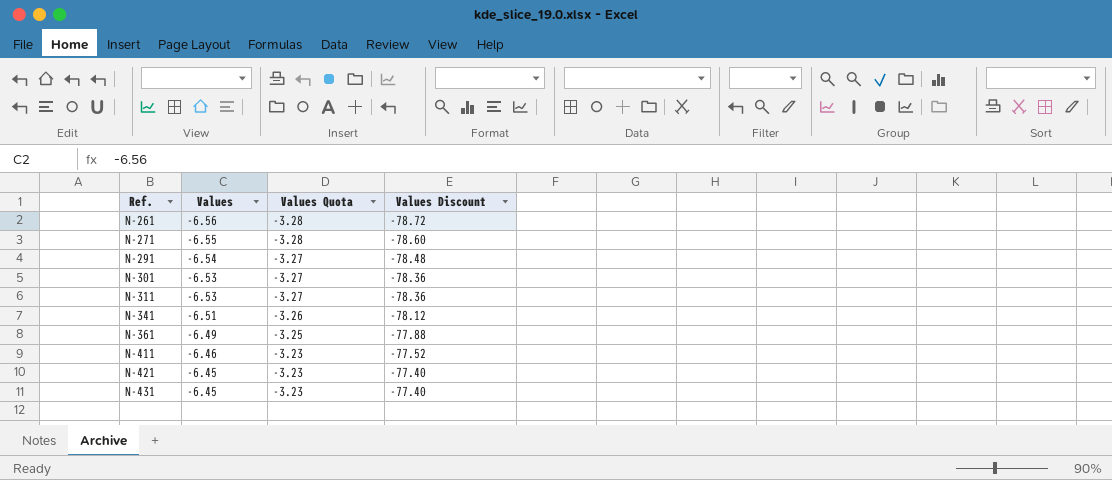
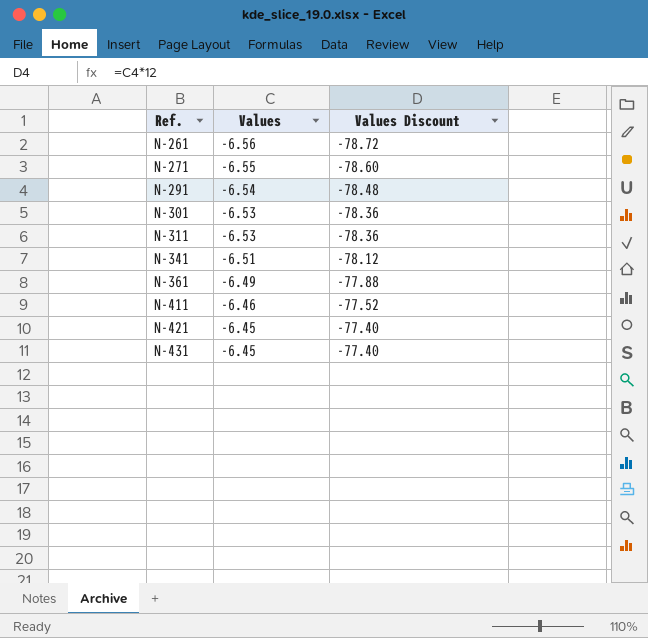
column Values Quota | formula: [Values] * 0.5 -> none

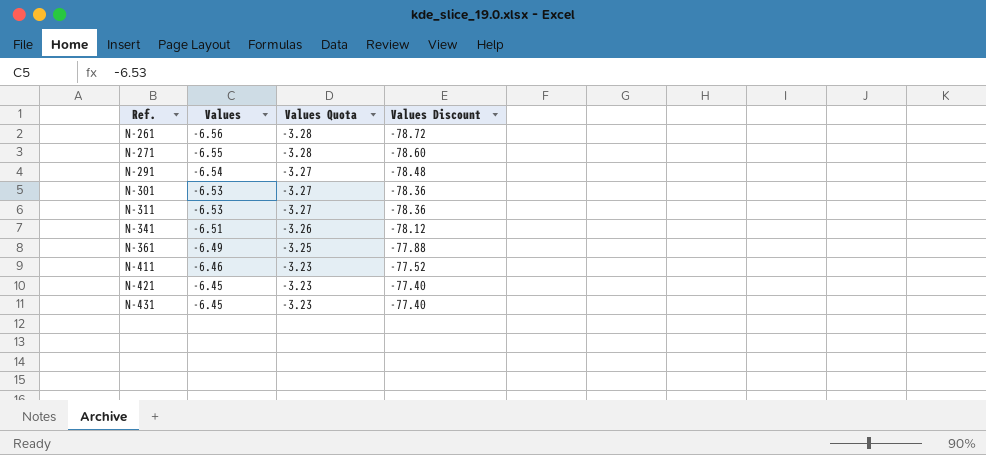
column Values Quota | formula: none -> [Values] * 0.5

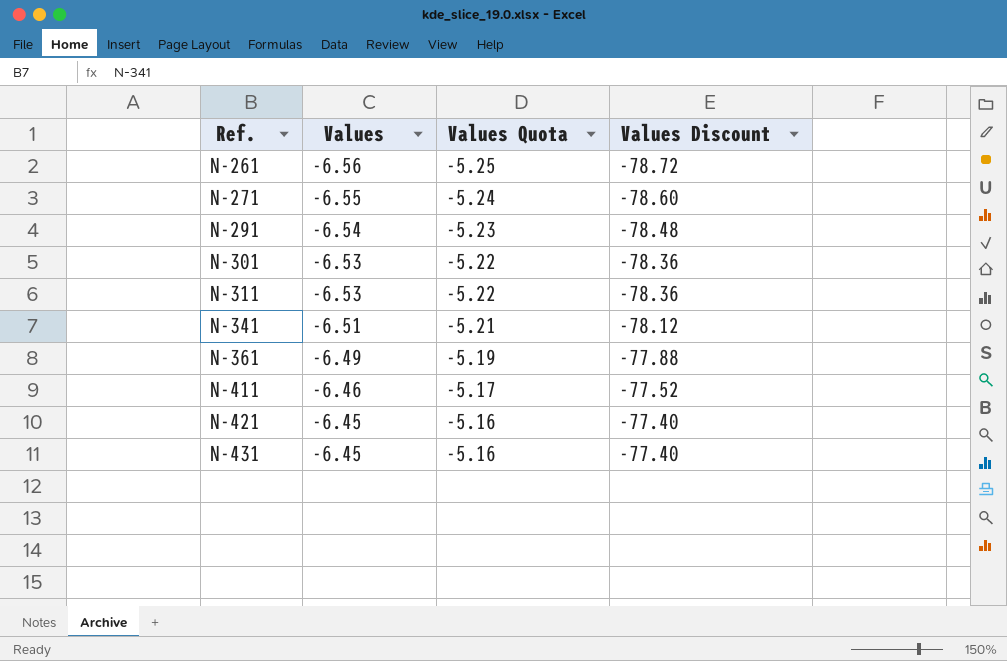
column Values Quota | formula: [Values] * 0.5 -> [Values] * 0.8

